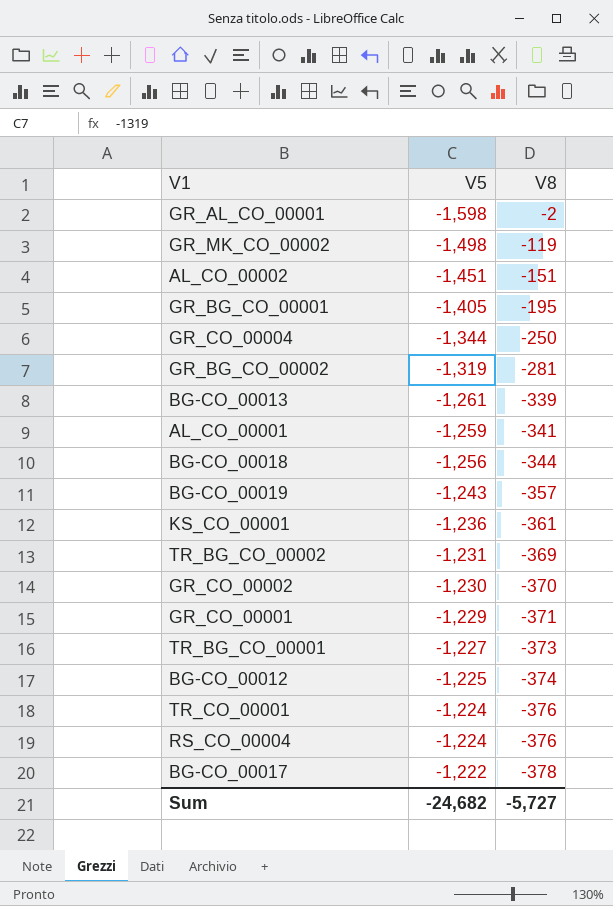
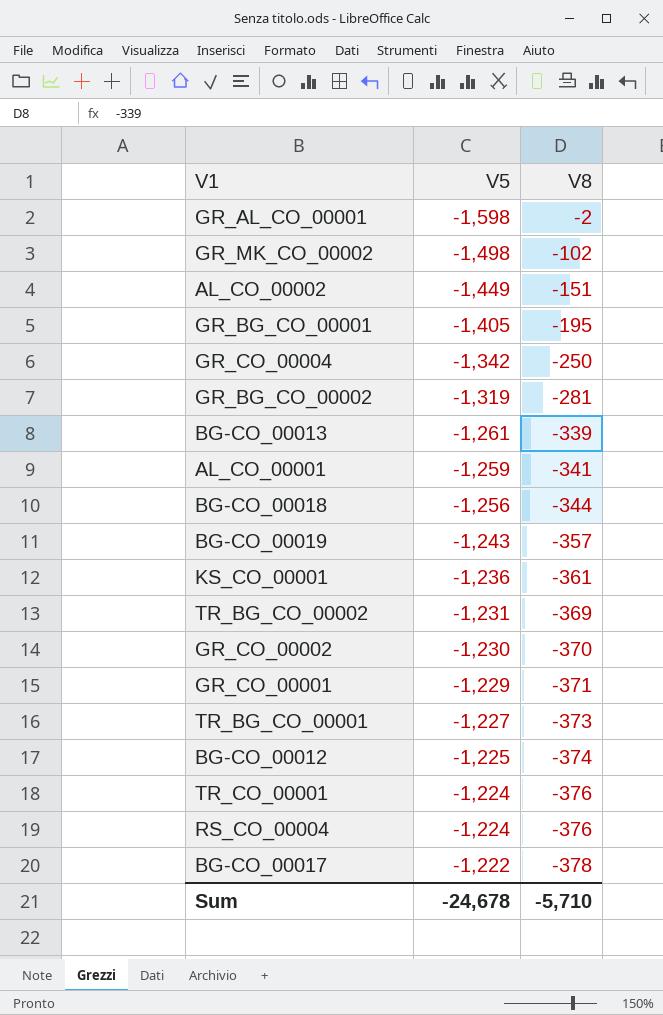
GR_MK_CO_00002 | V8: -119 -> -102
AL_CO_00002 | V5: -1,451 -> -1,449
GR_CO_00004 | V5: -1,344 -> -1,342
Sum | V5: -24,682 -> -24,678
Sum | V8: -5,727 -> -5,710

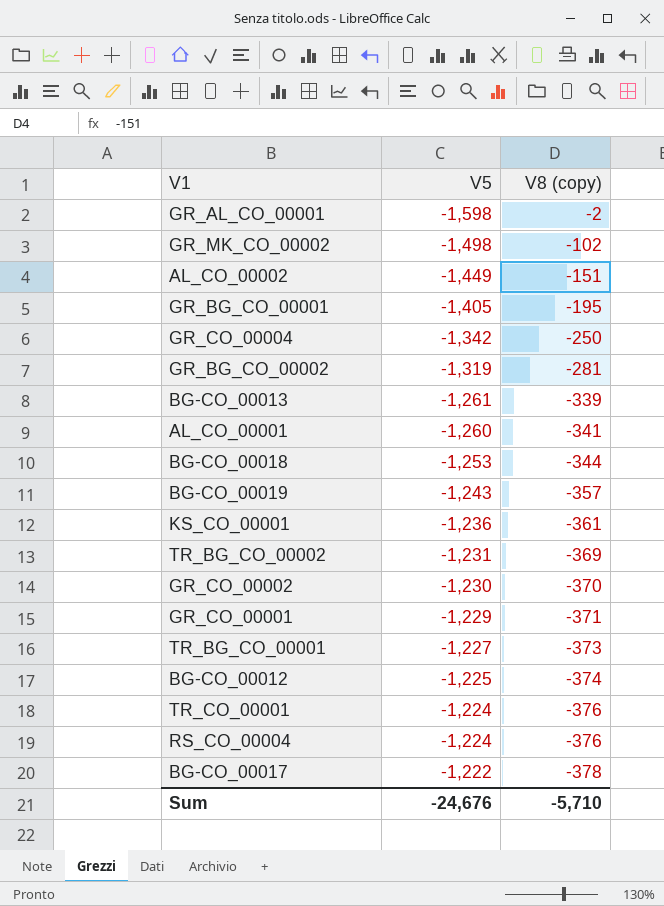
column name: V8 -> V8 (copy)
AL_CO_00001 | V5: -1,259 -> -1,260
BG-CO_00018 | V5: -1,256 -> -1,253
Sum | V5: -24,678 -> -24,676

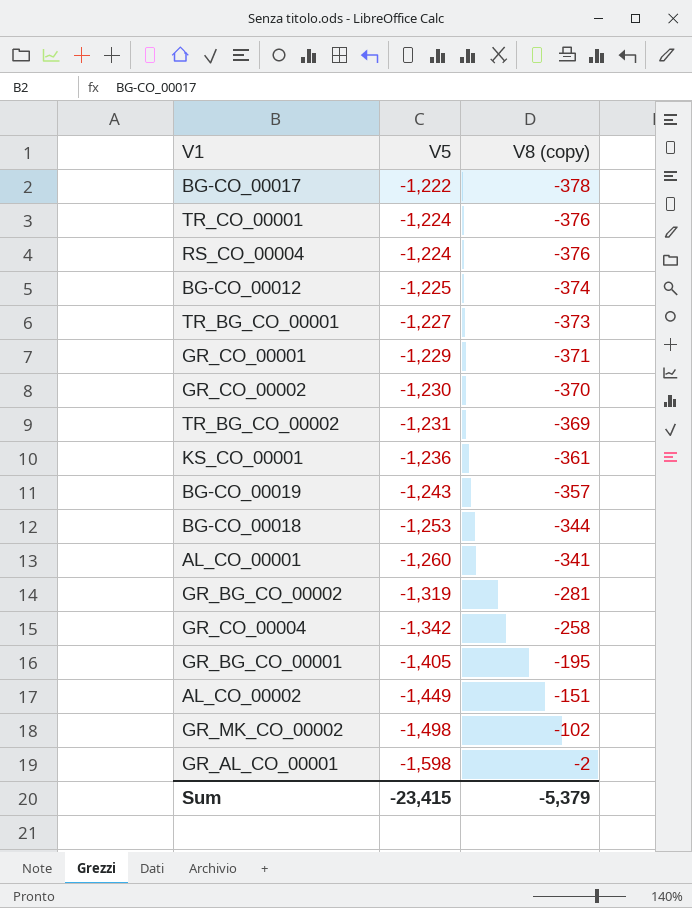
row order: V5 ascending -> V5 descending
row BG-CO_00013: -1,261 | -339 -> none
GR_CO_00004 | V8 (copy): -250 -> -258
Sum | V5: -24,676 -> -23,415
Sum | V8 (copy): -5,710 -> -5,379

